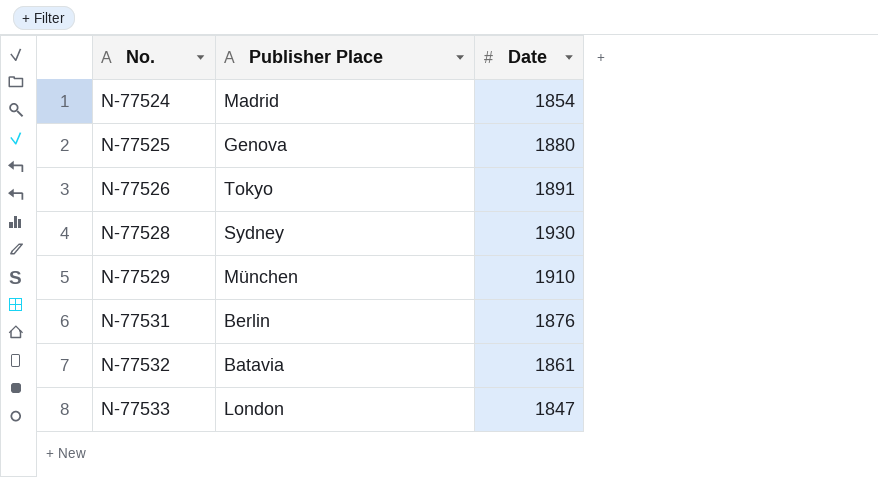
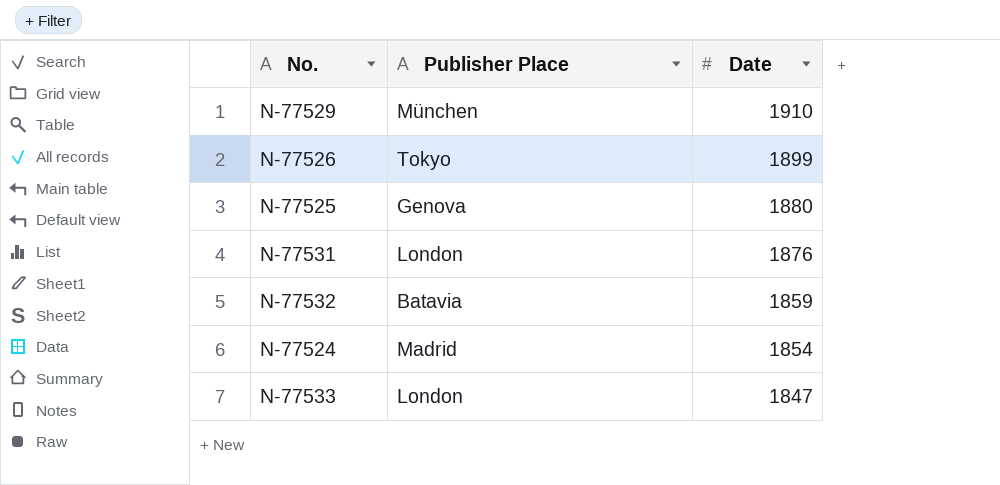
row order: No. ascending -> Date descending
row N-77528: Sydney | 1930 -> none
N-77526 | Date: 1891 -> 1899
N-77531 | Publisher Place: Berlin -> London
N-77532 | Date: 1861 -> 1859

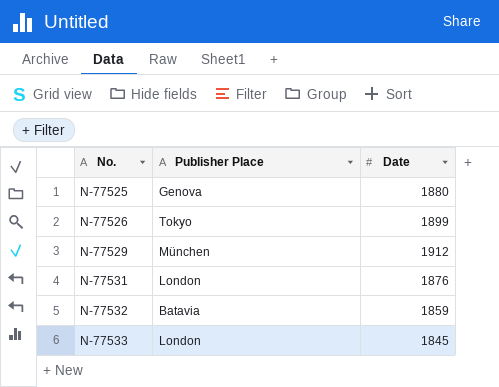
row order: Date descending -> No. ascending
row N-77524: Madrid | 1854 -> none
N-77529 | Date: 1910 -> 1912
N-77533 | Date: 1847 -> 1845

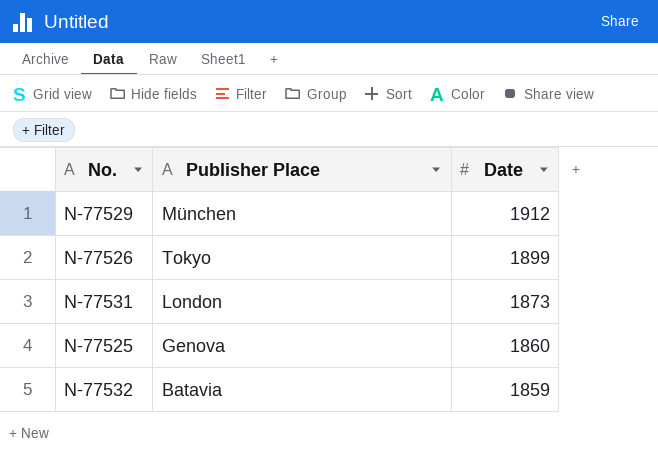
row order: No. ascending -> Date descending
row N-77533: London | 1845 -> none
N-77531 | Date: 1876 -> 1873
N-77525 | Date: 1880 -> 1860

